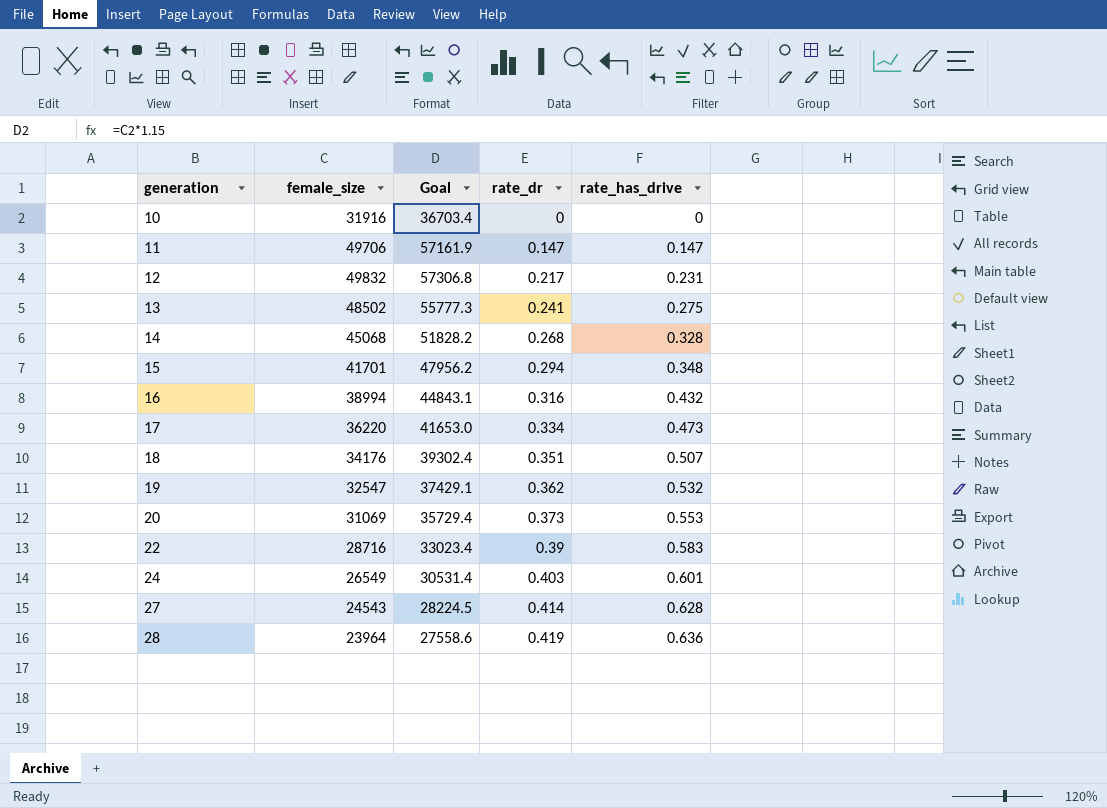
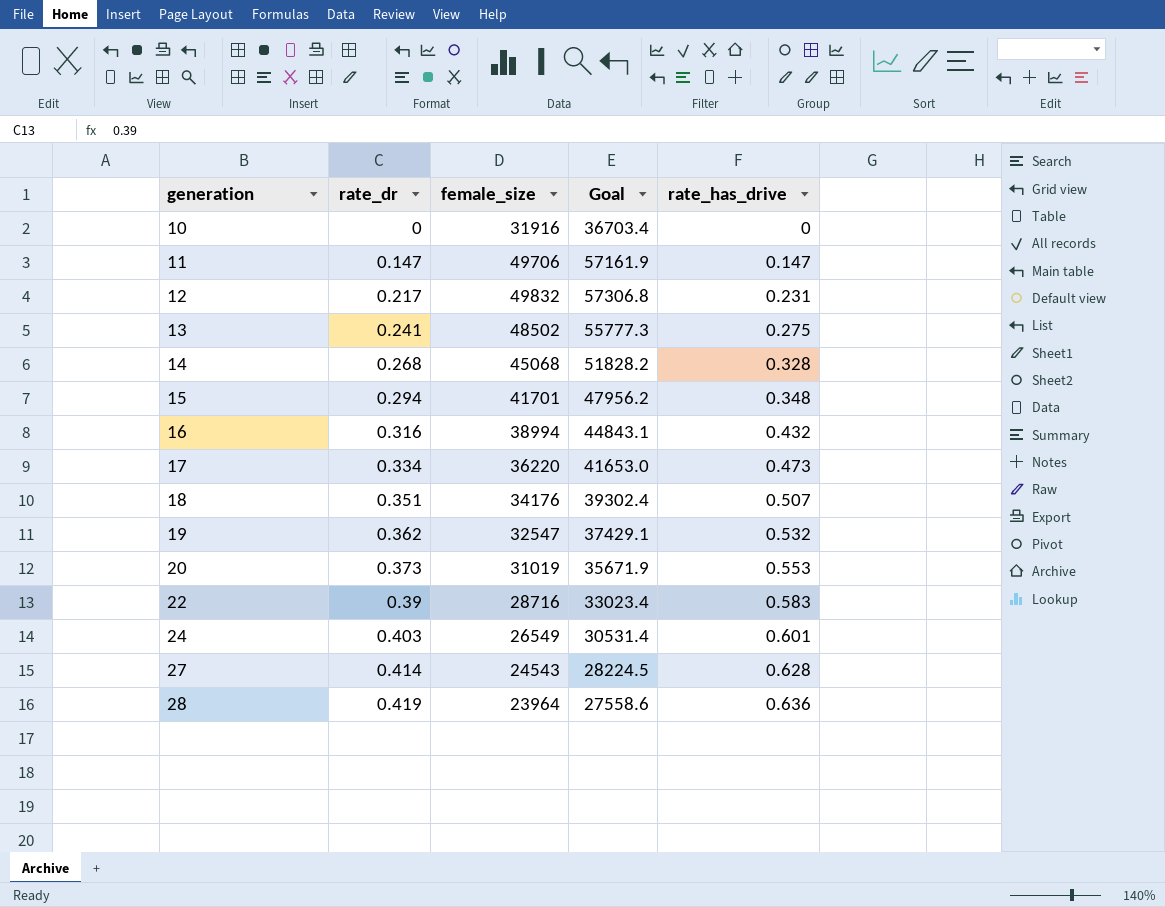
column rate_dr | position: 4 -> 2
20 | female_size: 31069 -> 31019
20 | Goal: 35729.4 -> 35671.9

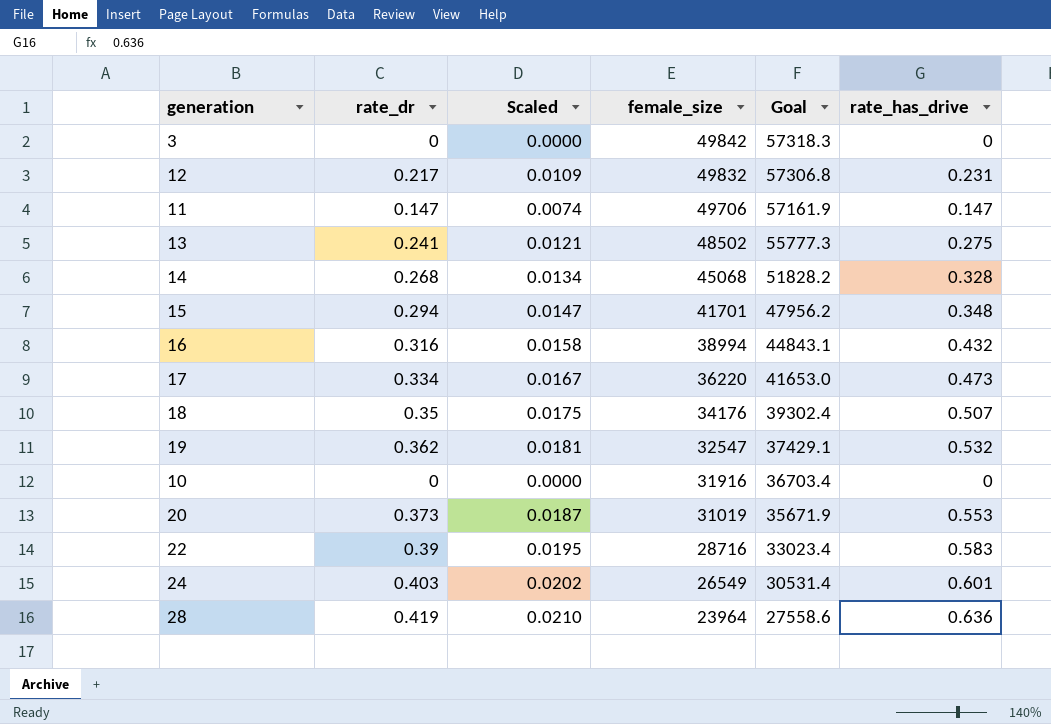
row order: generation ascending -> female_size descending
column Scaled | formula: none -> [rate_dr] * 0.05
row 27: 0.414 | 24543 | 28224.5 | 0.628 -> none
row 3: none -> 0 | 0.0000 | 49842 | 57318.3 | 0
18 | rate_dr: 0.351 -> 0.35

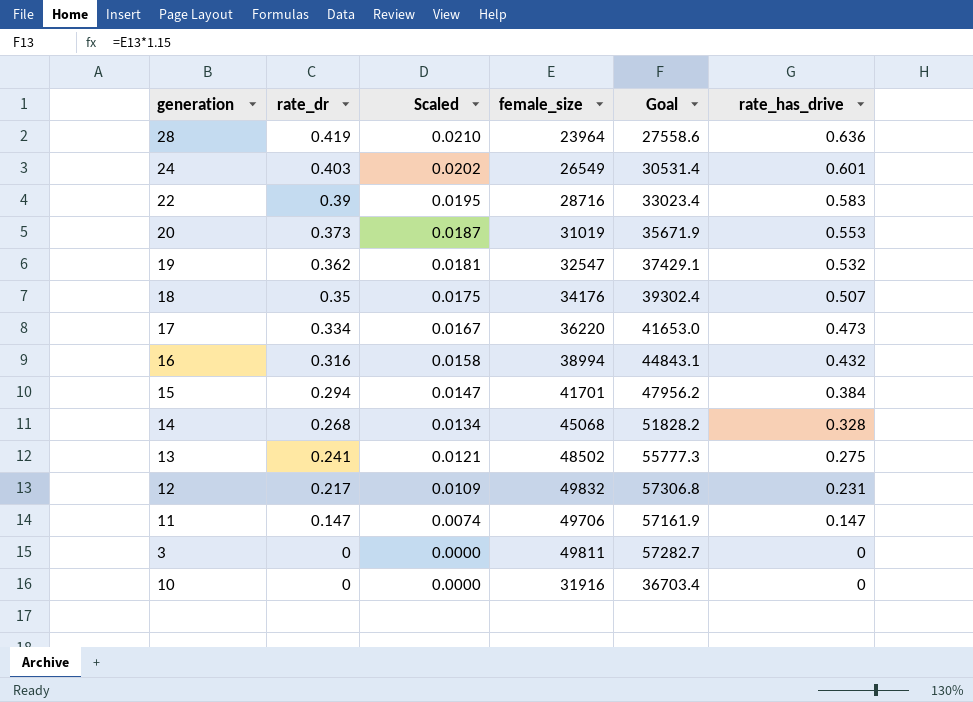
row order: female_size descending -> rate_dr descending
15 | rate_has_drive: 0.348 -> 0.384
3 | female_size: 49842 -> 49811
3 | Goal: 57318.3 -> 57282.7

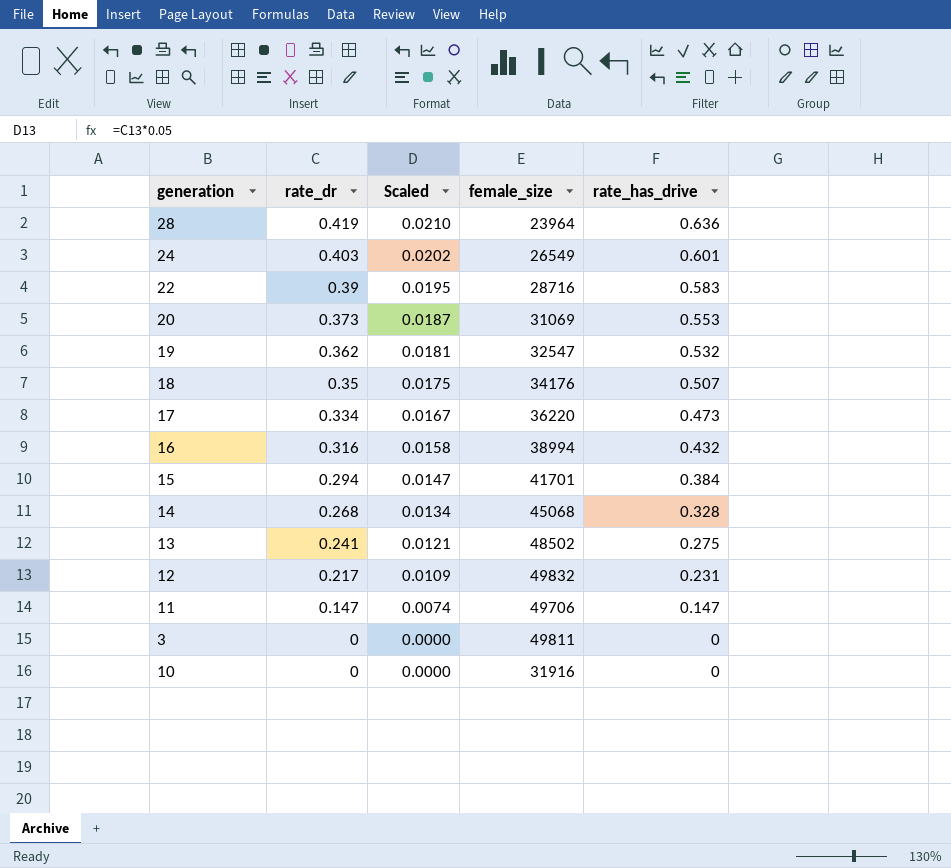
column Goal | formula: [female_size] * 1.15 -> none
20 | female_size: 31019 -> 31069

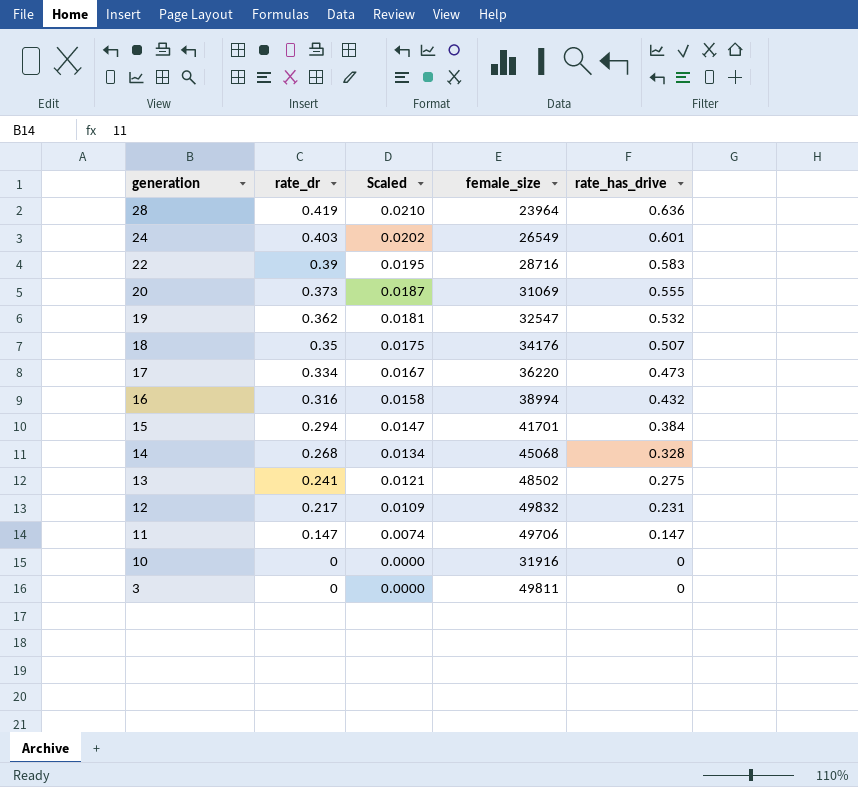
row order: rate_dr descending -> generation descending
20 | rate_has_drive: 0.553 -> 0.555

